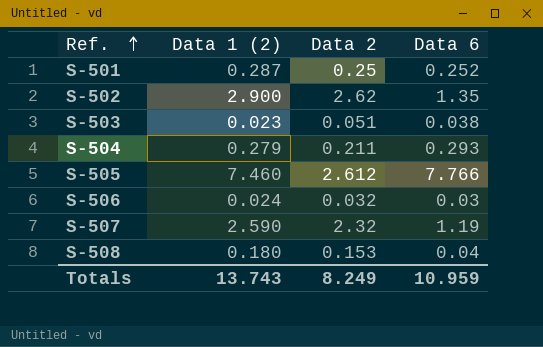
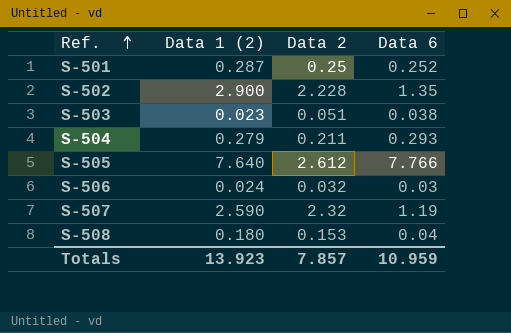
S-502 | Data 2: 2.62 -> 2.228
S-505 | Data 1 (2): 7.460 -> 7.640
Totals | Data 1 (2): 13.743 -> 13.923
Totals | Data 2: 8.249 -> 7.857

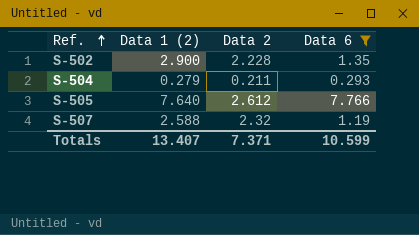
filter: none -> Data 6 >= 0.293
S-507 | Data 1 (2): 2.590 -> 2.588
Totals | Data 1 (2): 13.923 -> 13.407
Totals | Data 2: 7.857 -> 7.371
Totals | Data 6: 10.959 -> 10.599

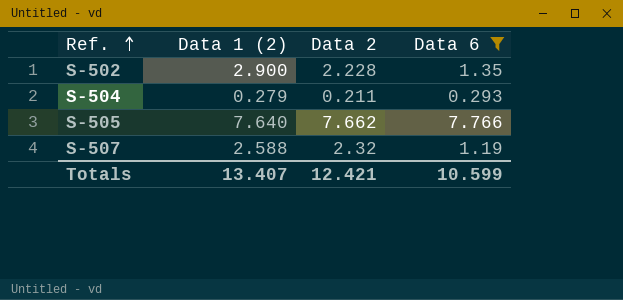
S-505 | Data 2: 2.612 -> 7.662
Totals | Data 2: 7.371 -> 12.421

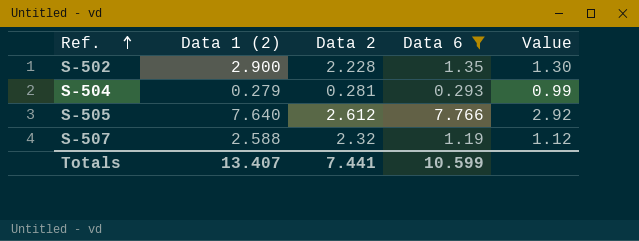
column Value | formula: none -> [Data 1 (2)] / [Data 2]
S-504 | Data 2: 0.211 -> 0.281
S-505 | Data 2: 7.662 -> 2.612
Totals | Data 2: 12.421 -> 7.441

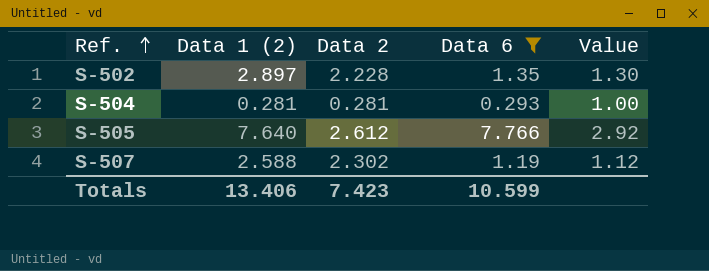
S-502 | Data 1 (2): 2.900 -> 2.897
S-504 | Data 1 (2): 0.279 -> 0.281
S-504 | Value: 0.99 -> 1.00
S-507 | Data 2: 2.32 -> 2.302
Totals | Data 1 (2): 13.407 -> 13.406
Totals | Data 2: 7.441 -> 7.423

